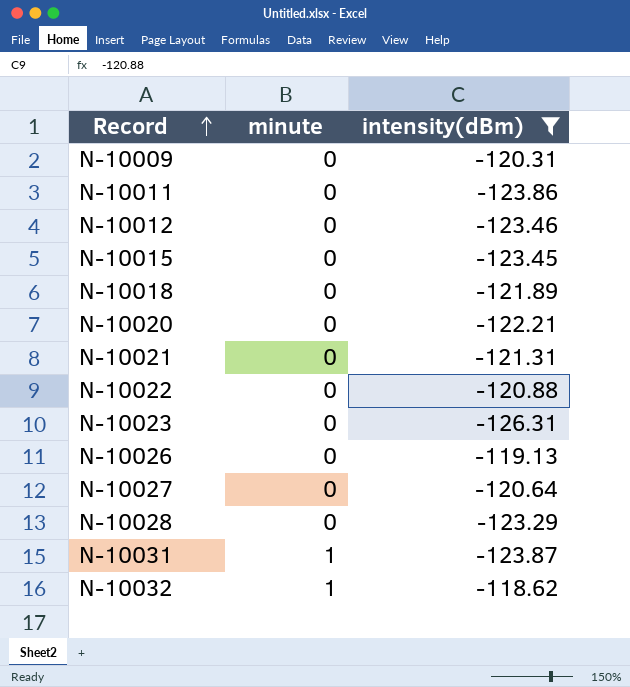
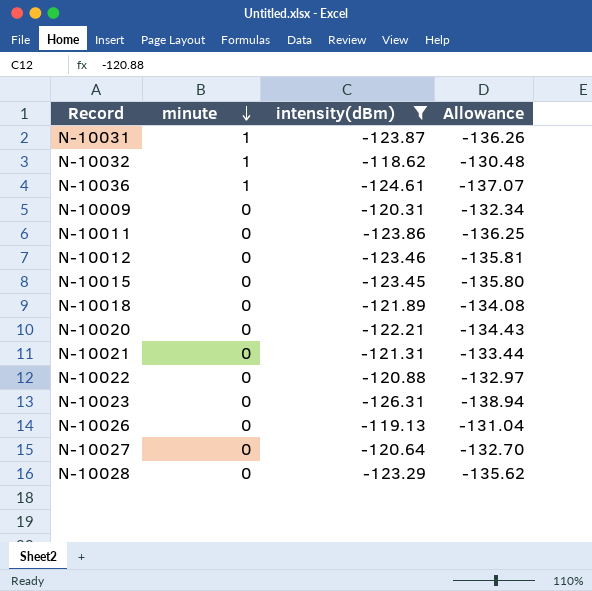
row order: Record ascending -> minute descending
column Allowance | formula: none -> [intensity(dBm)] * 1.1
row N-10036: none -> 1 | -124.61 | -137.07

